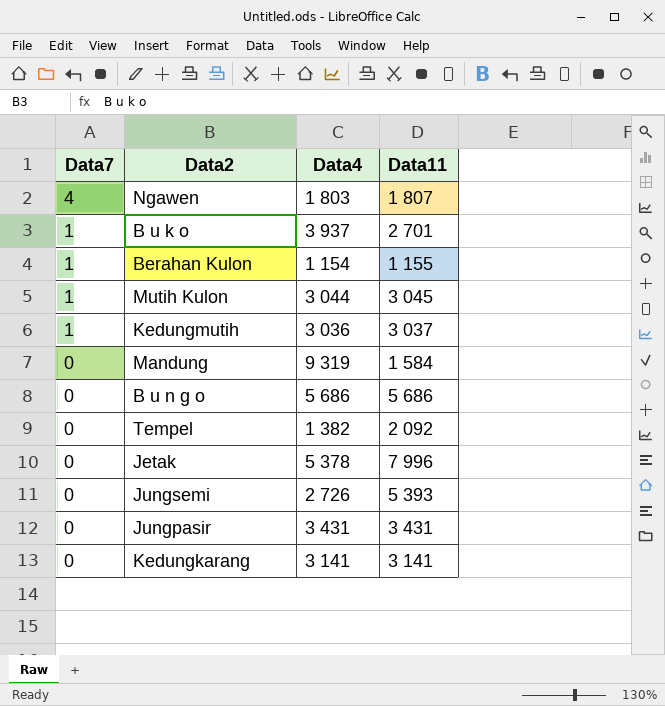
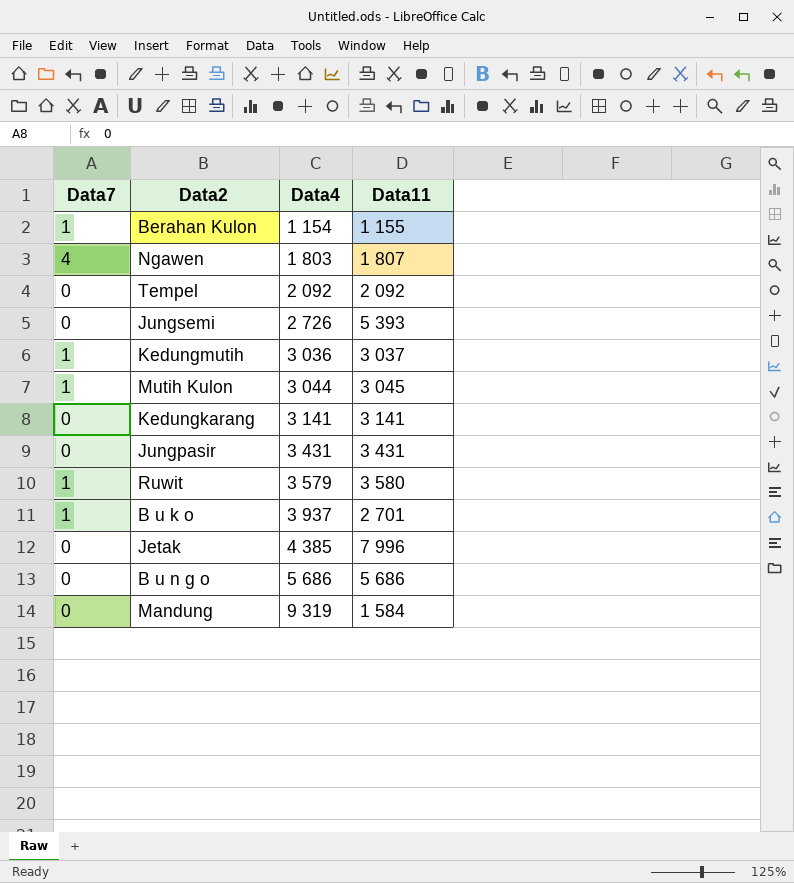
row order: Data7 descending -> Data4 ascending
Tempel | Data4: 1 382 -> 2 092
row Ruwit: none -> 1 | 3 579 | 3 580
Jetak | Data4: 5 378 -> 4 385

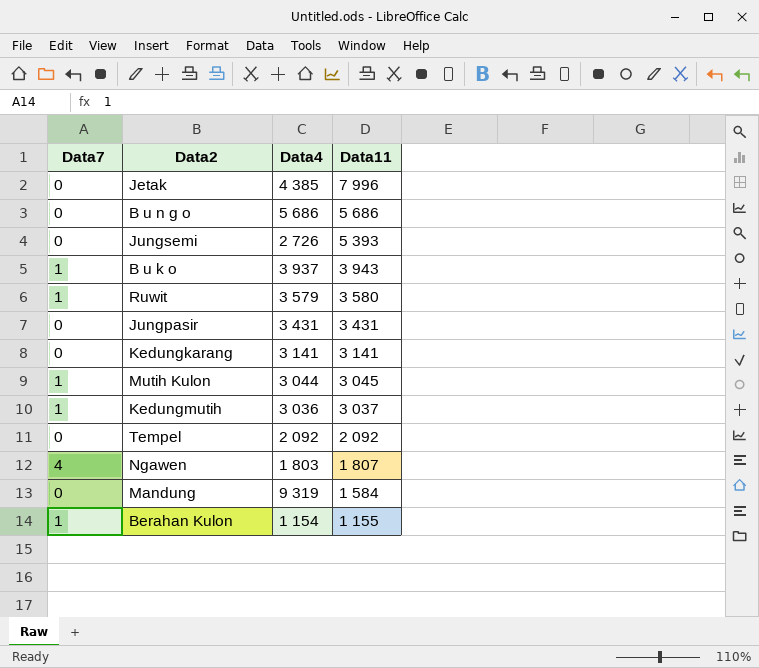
row order: Data4 ascending -> Data11 descending
B u k o | Data11: 2 701 -> 3 943

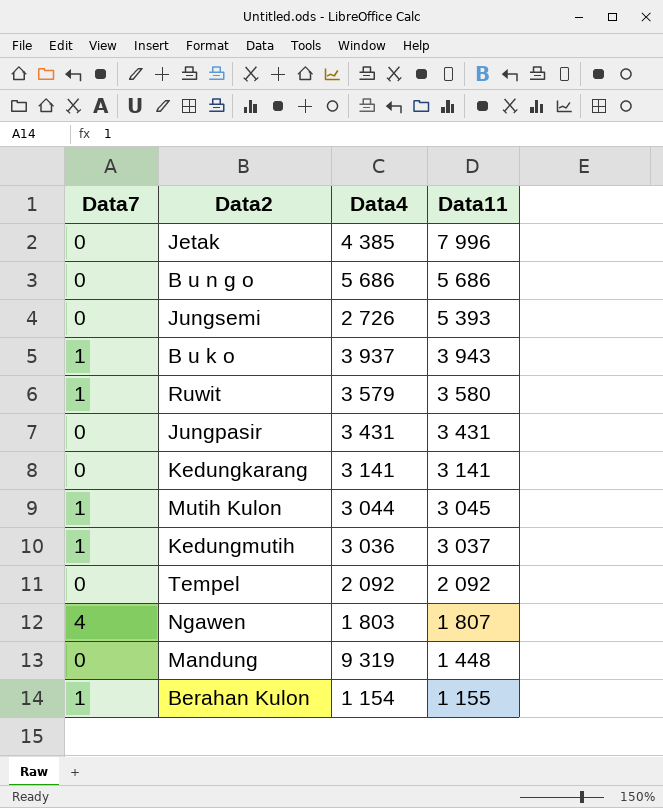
Mandung | Data11: 1 584 -> 1 448

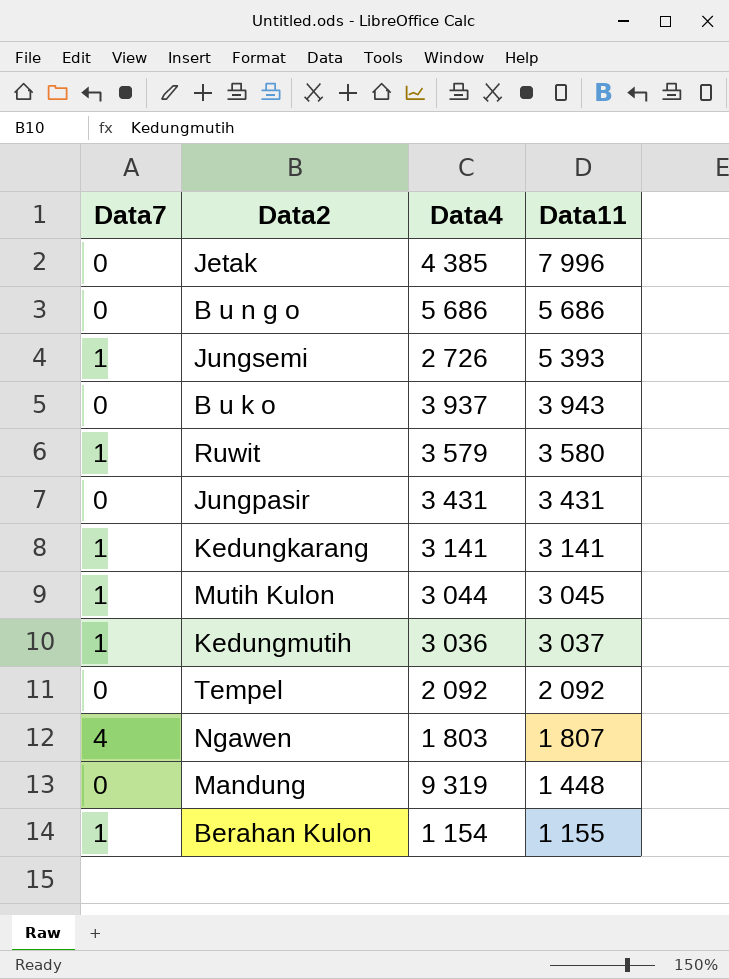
Jungsemi | Data7: 0 -> 1
B u k o | Data7: 1 -> 0
Kedungkarang | Data7: 0 -> 1

